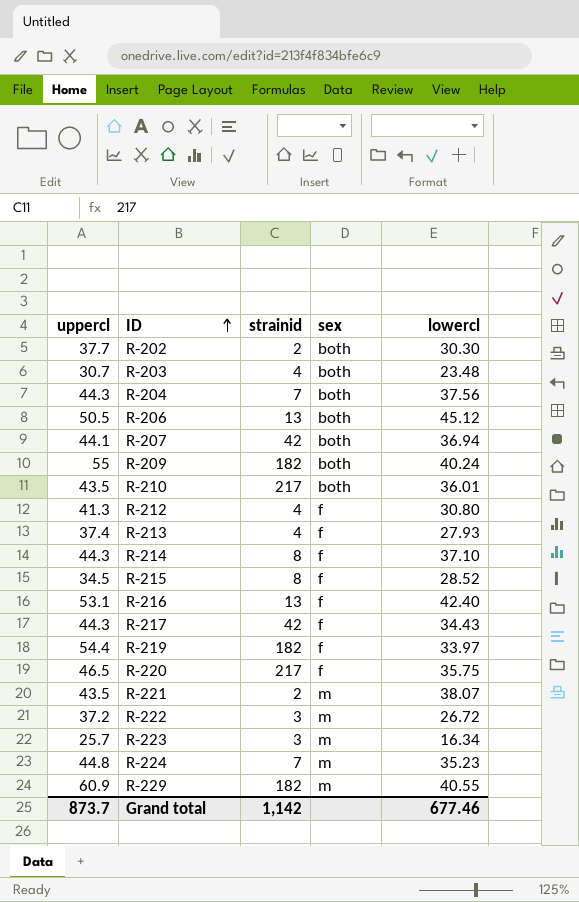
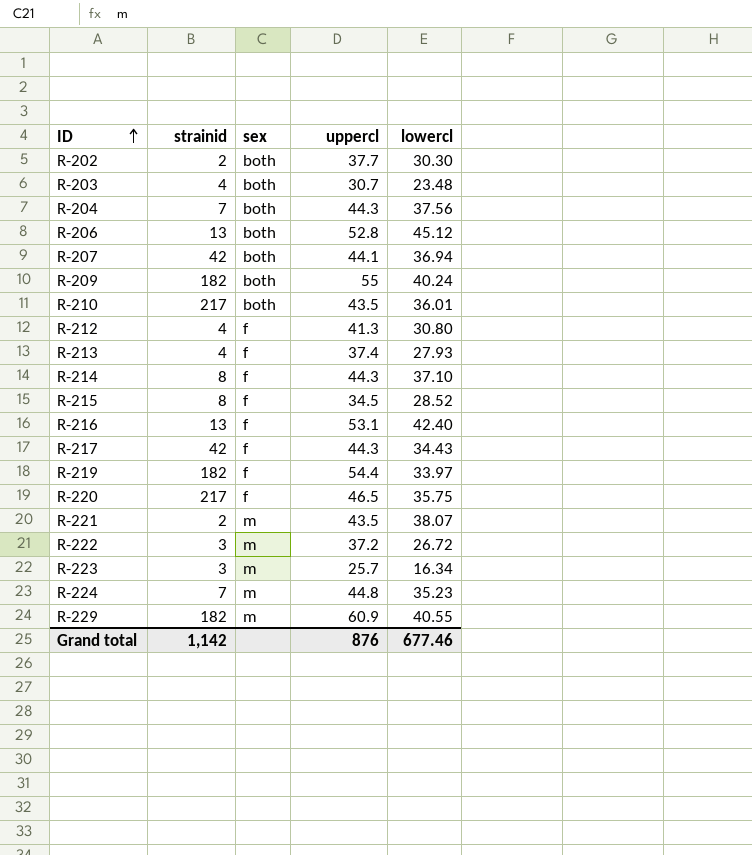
column uppercl | position: 1 -> 4
R-206 | uppercl: 50.5 -> 52.8
Grand total | uppercl: 873.7 -> 876

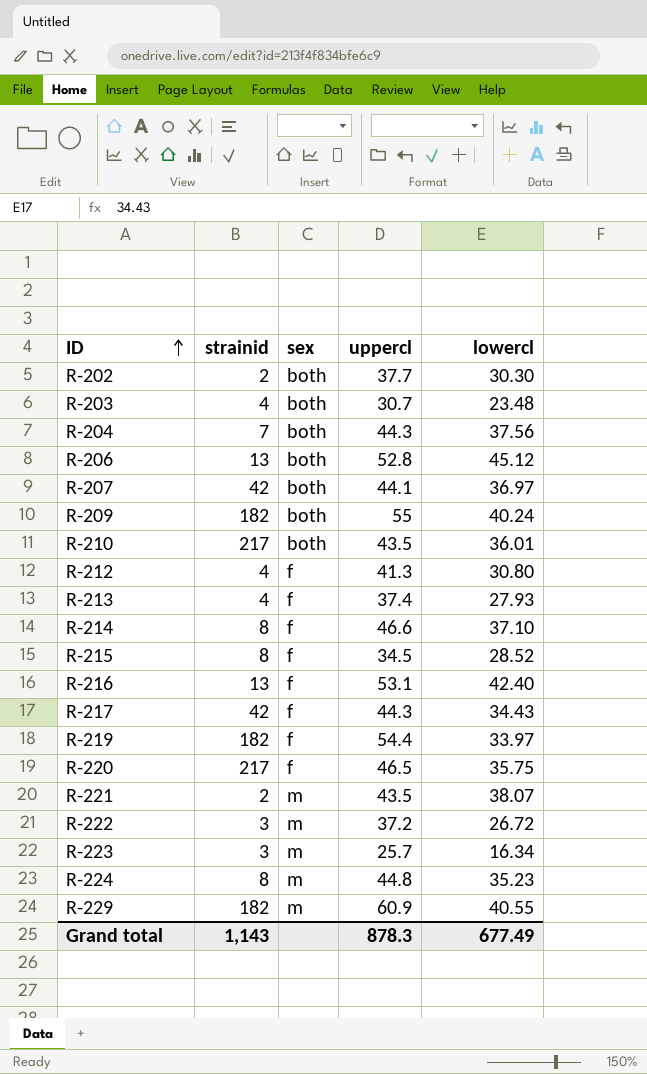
R-207 | lowercl: 36.94 -> 36.97
R-214 | uppercl: 44.3 -> 46.6
R-224 | strainid: 7 -> 8
Grand total | strainid: 1,142 -> 1,143
Grand total | uppercl: 876 -> 878.3
Grand total | lowercl: 677.46 -> 677.49

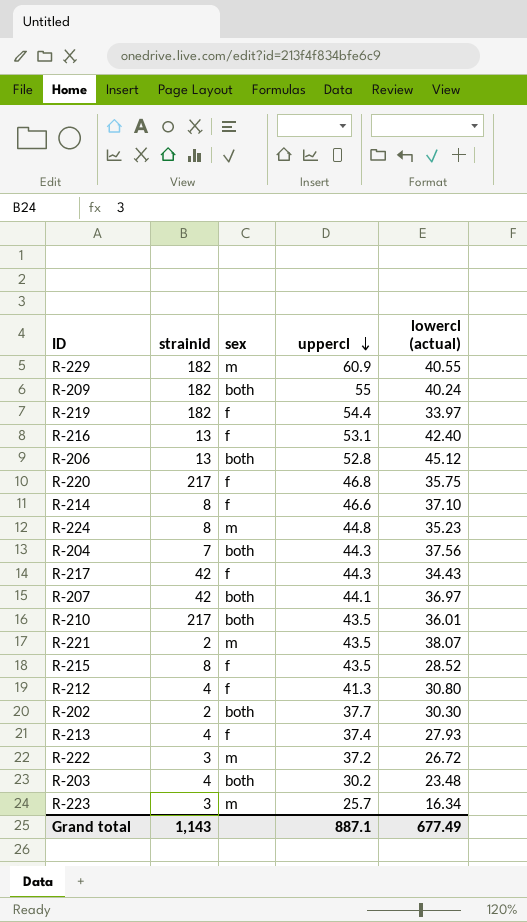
row order: ID ascending -> uppercl descending
column name: lowercl -> lowercl (actual)
R-220 | uppercl: 46.5 -> 46.8
R-215 | uppercl: 34.5 -> 43.5
R-203 | uppercl: 30.7 -> 30.2
Grand total | uppercl: 878.3 -> 887.1

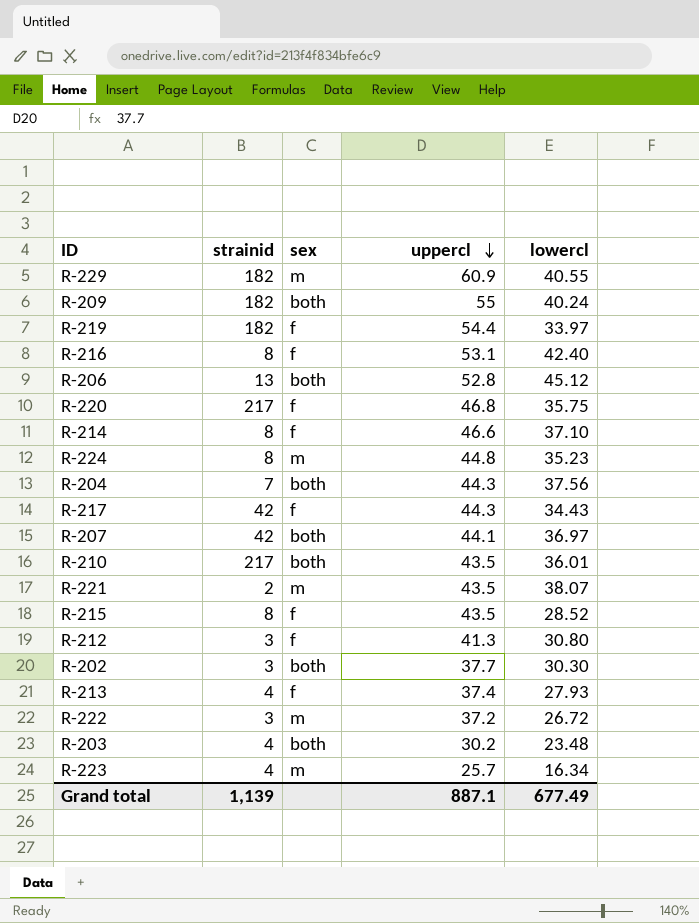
column name: lowercl (actual) -> lowercl
R-216 | strainid: 13 -> 8
R-212 | strainid: 4 -> 3
R-202 | strainid: 2 -> 3
R-223 | strainid: 3 -> 4
Grand total | strainid: 1,143 -> 1,139

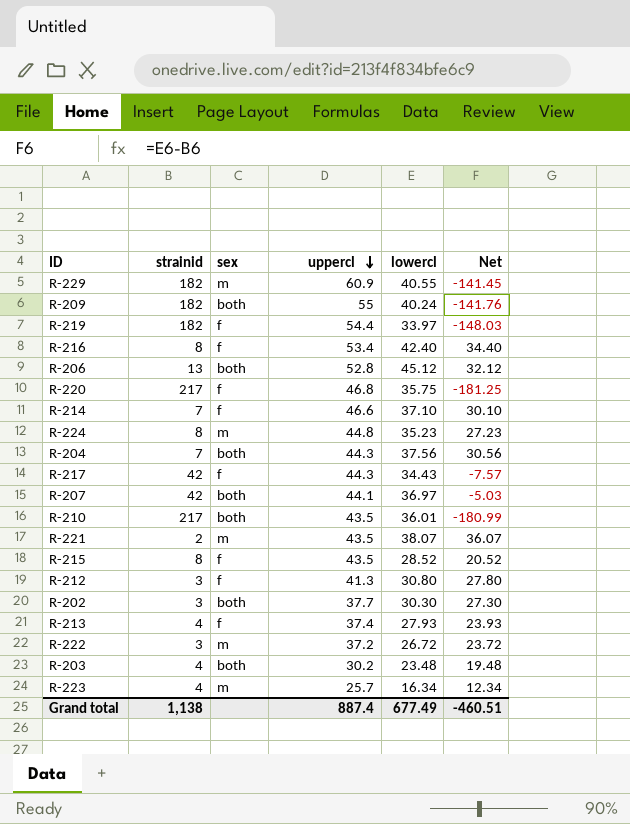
column Net | formula: none -> [lowercl] - [strainid]
R-216 | uppercl: 53.1 -> 53.4
R-214 | strainid: 8 -> 7
Grand total | strainid: 1,139 -> 1,138
Grand total | uppercl: 887.1 -> 887.4

